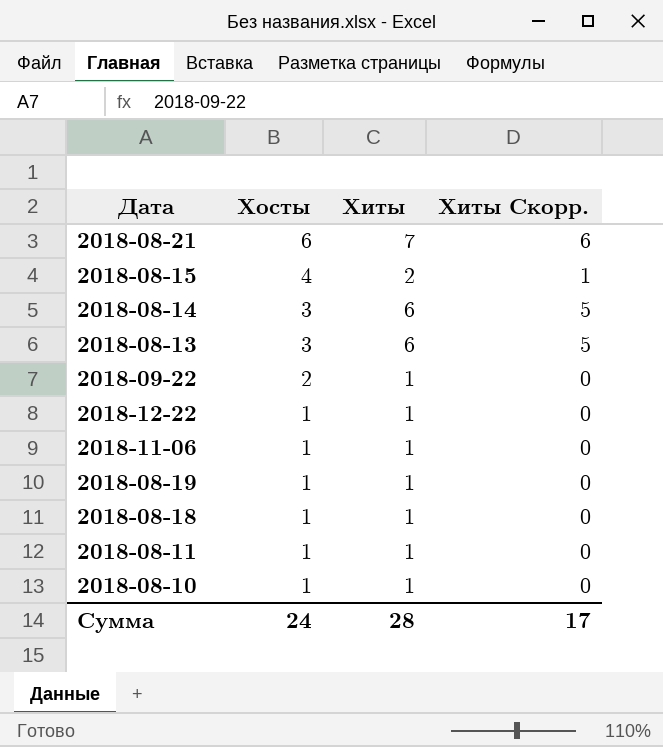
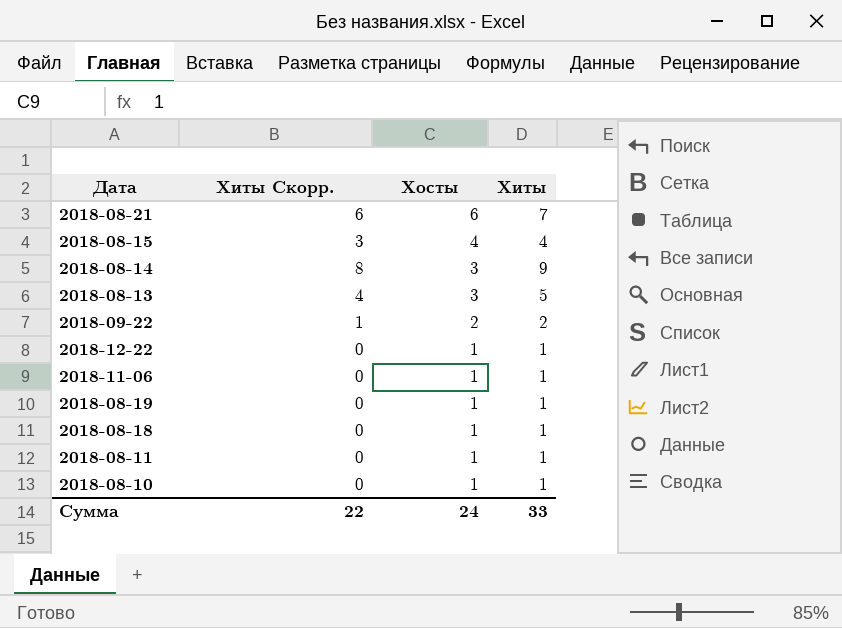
column Хиты Скорр. | position: 4 -> 2
2018-08-15 | Хиты Скорр.: 1 -> 3
2018-08-15 | Хиты: 2 -> 4
2018-08-14 | Хиты Скорр.: 5 -> 8
2018-08-14 | Хиты: 6 -> 9
2018-08-13 | Хиты Скорр.: 5 -> 4
2018-08-13 | Хиты: 6 -> 5
2018-09-22 | Хиты Скорр.: 0 -> 1
2018-09-22 | Хиты: 1 -> 2
Сумма | Хиты Скорр.: 17 -> 22
Сумма | Хиты: 28 -> 33

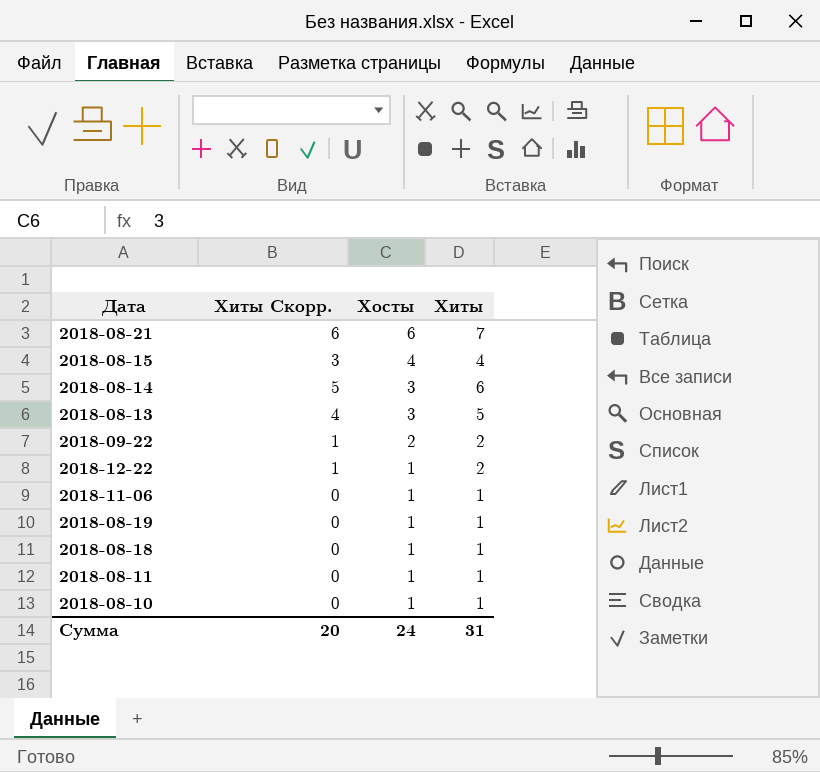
2018-08-14 | Хиты Скорр.: 8 -> 5
2018-08-14 | Хиты: 9 -> 6
2018-12-22 | Хиты Скорр.: 0 -> 1
2018-12-22 | Хиты: 1 -> 2
Сумма | Хиты Скорр.: 22 -> 20
Сумма | Хиты: 33 -> 31

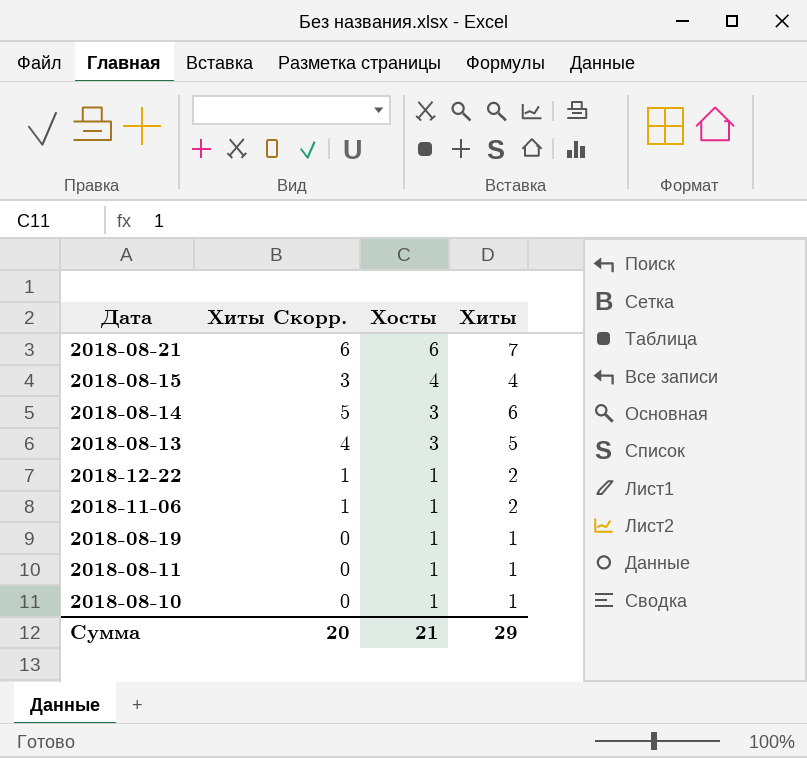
row 2018-09-22: 1 | 2 | 2 -> none
row 2018-08-18: 0 | 1 | 1 -> none
2018-11-06 | Хиты Скорр.: 0 -> 1
2018-11-06 | Хиты: 1 -> 2
Сумма | Хосты: 24 -> 21
Сумма | Хиты: 31 -> 29

